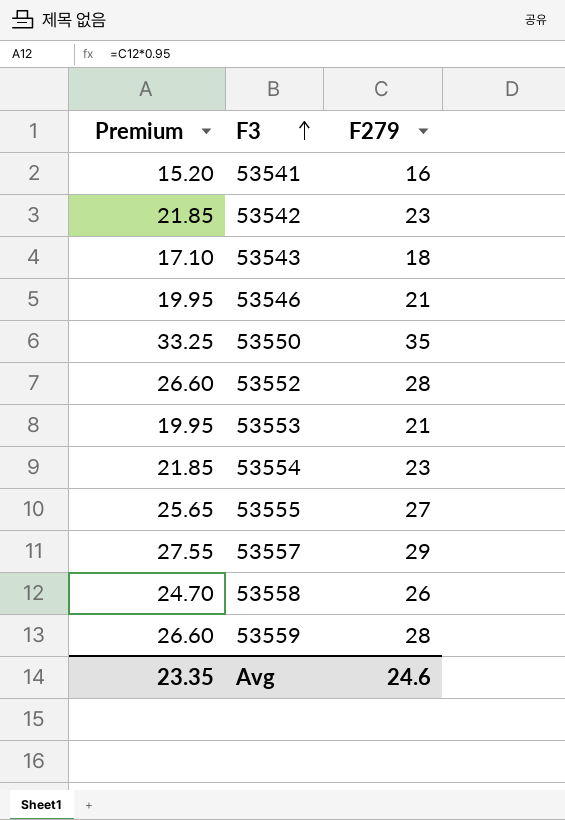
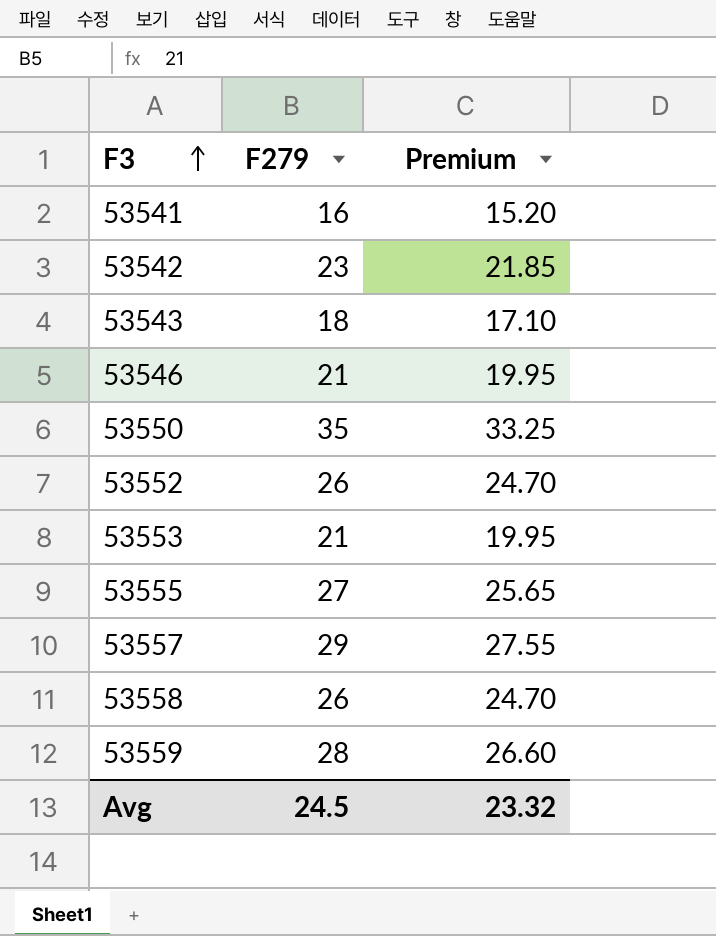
column Premium | position: 1 -> 3
row 53554: 21.85 | 23 -> none
53552 | F279: 28 -> 26
53552 | Premium: 26.60 -> 24.70
Avg | F279: 24.6 -> 24.5
Avg | Premium: 23.35 -> 23.32

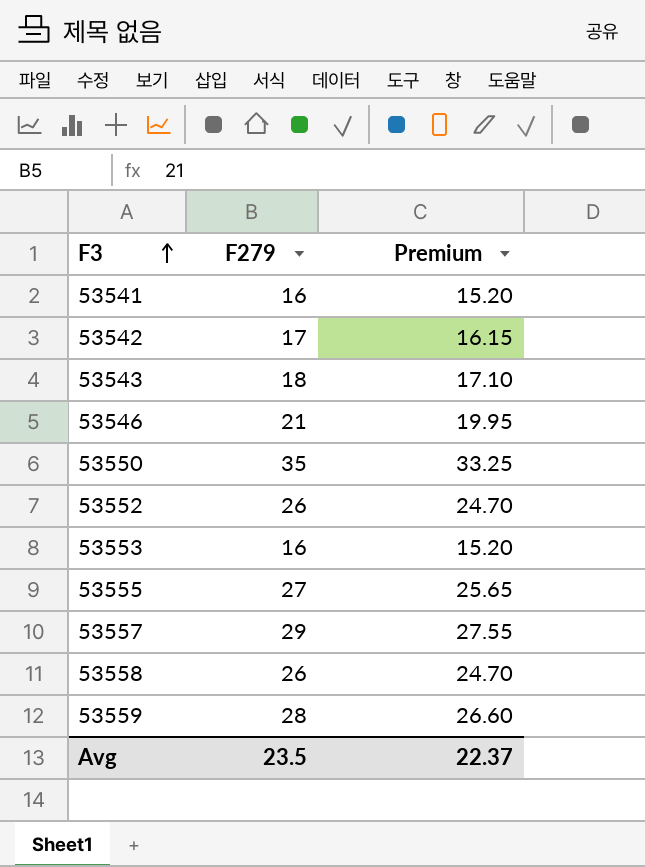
53542 | F279: 23 -> 17
53542 | Premium: 21.85 -> 16.15
53553 | F279: 21 -> 16
53553 | Premium: 19.95 -> 15.20
Avg | F279: 24.5 -> 23.5
Avg | Premium: 23.32 -> 22.37

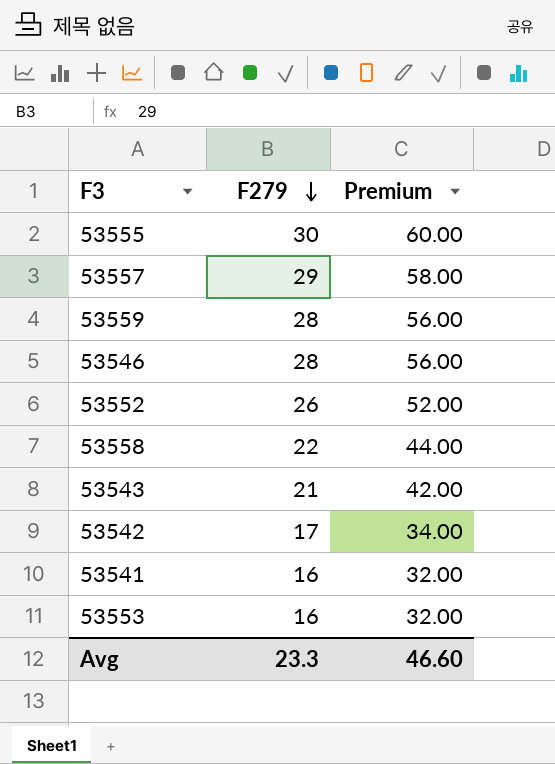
row order: F3 ascending -> F279 descending
column Premium | formula: [F279] * 0.95 -> [F279] * 2
row 53550: 35 | 33.25 -> none
53555 | F279: 27 -> 30
53546 | F279: 21 -> 28
53558 | F279: 26 -> 22
53543 | F279: 18 -> 21
Avg | F279: 23.5 -> 23.3
Avg | Premium: 22.37 -> 46.60

